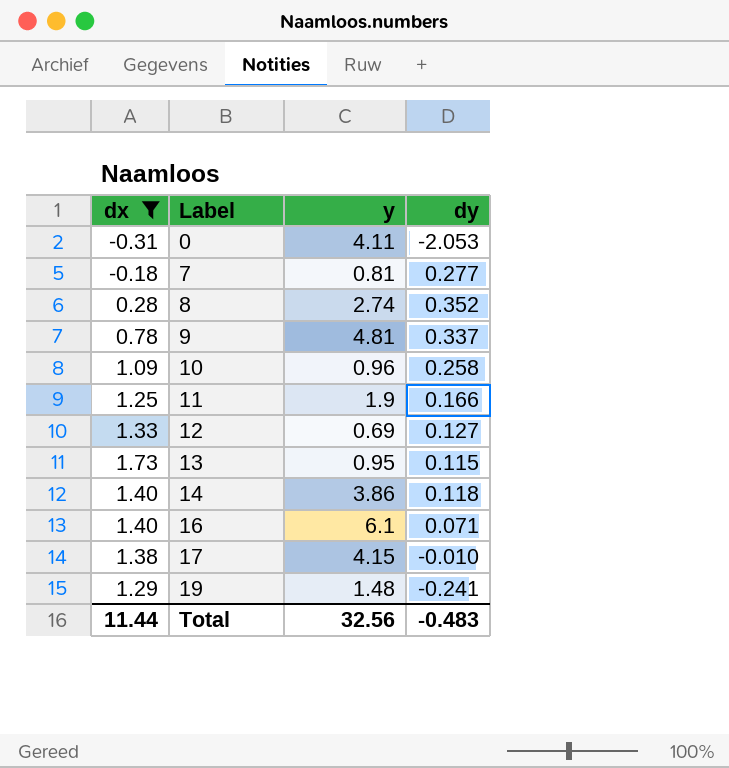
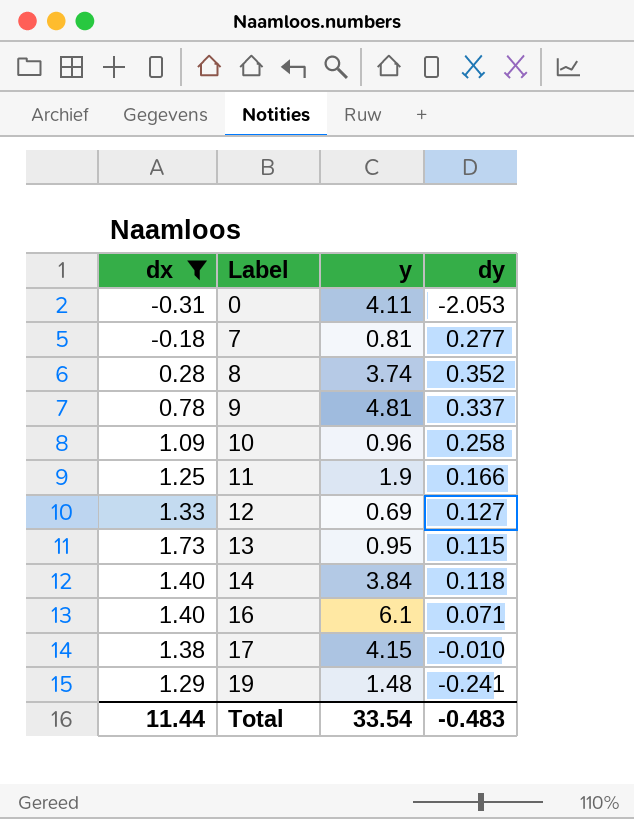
8 | y: 2.74 -> 3.74
14 | y: 3.86 -> 3.84
Total | y: 32.56 -> 33.54

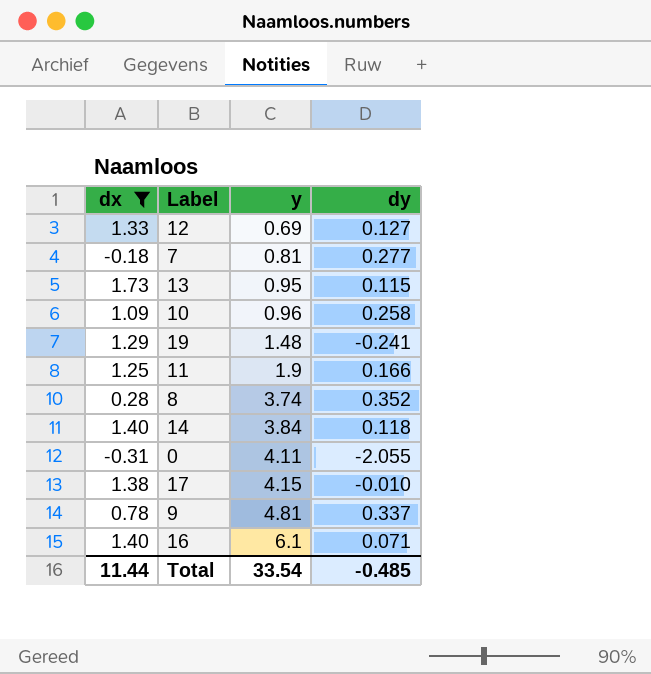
row order: Label ascending -> y ascending
0 | dy: -2.053 -> -2.055
Total | dy: -0.483 -> -0.485

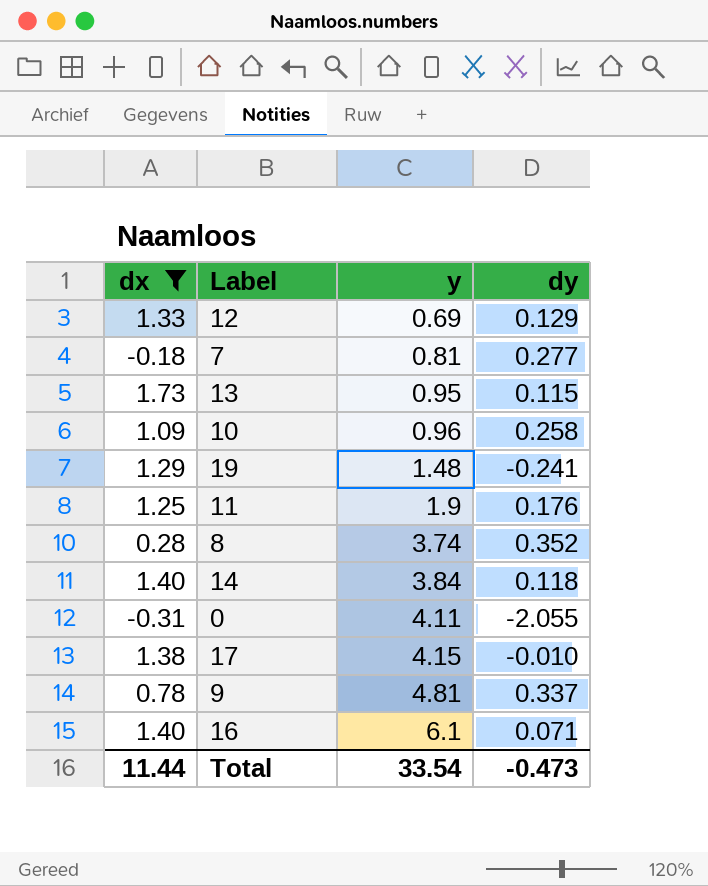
12 | dy: 0.127 -> 0.129
11 | dy: 0.166 -> 0.176
Total | dy: -0.485 -> -0.473

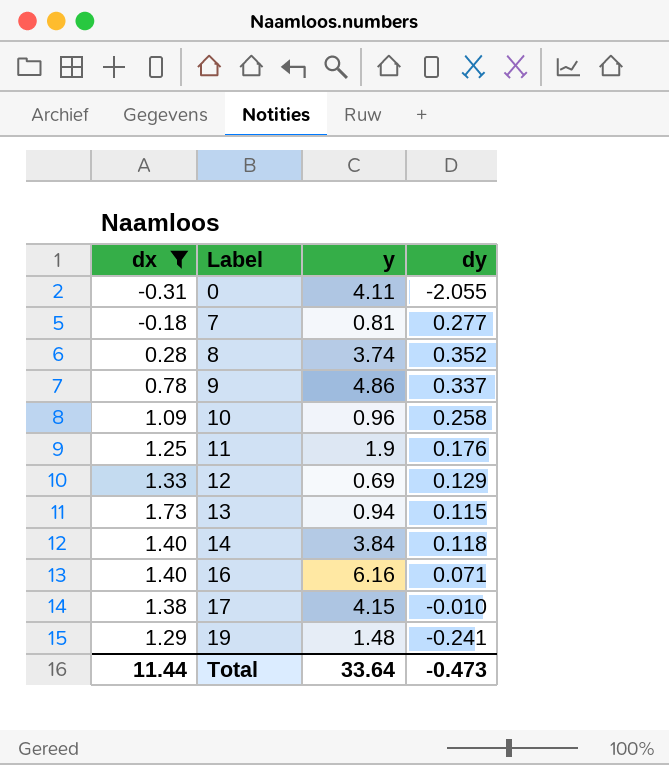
row order: y ascending -> Label ascending
9 | y: 4.81 -> 4.86
13 | y: 0.95 -> 0.94
16 | y: 6.1 -> 6.16
Total | y: 33.54 -> 33.64

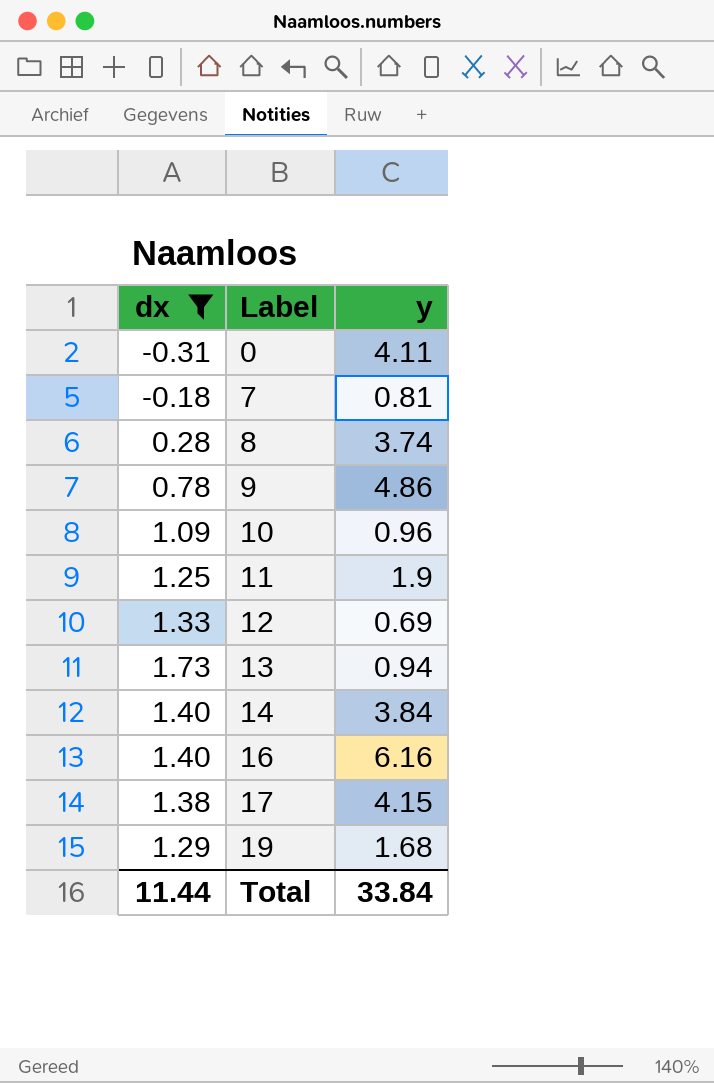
column dy | position: 4 -> none
19 | y: 1.48 -> 1.68
Total | y: 33.64 -> 33.84

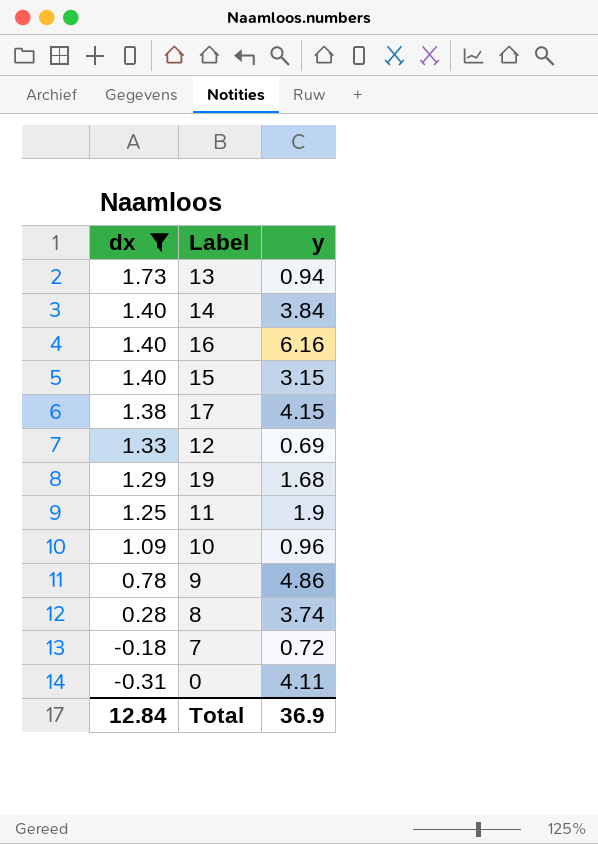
row order: Label ascending -> dx descending
row 15: none -> 1.40 | 3.15
7 | y: 0.81 -> 0.72
Total | dx: 11.44 -> 12.84
Total | y: 33.84 -> 36.9

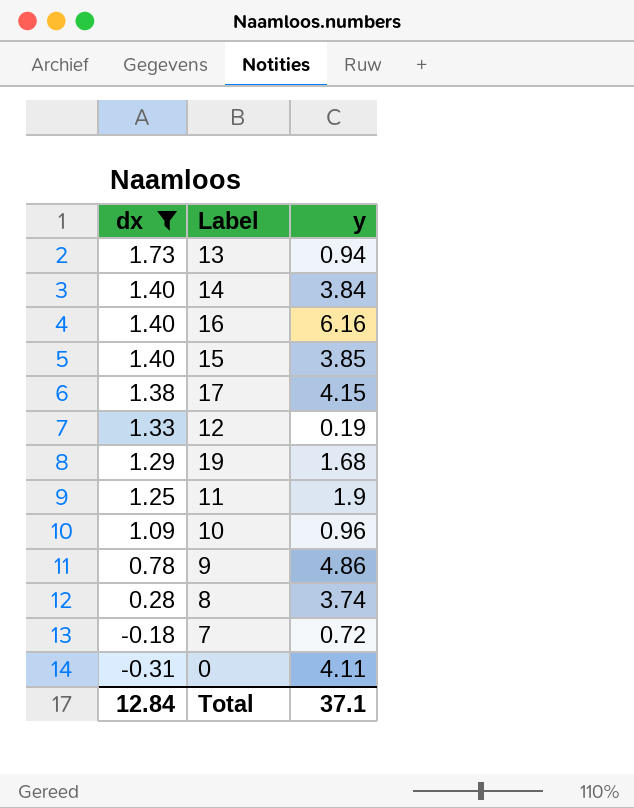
15 | y: 3.15 -> 3.85
12 | y: 0.69 -> 0.19
Total | y: 36.9 -> 37.1

